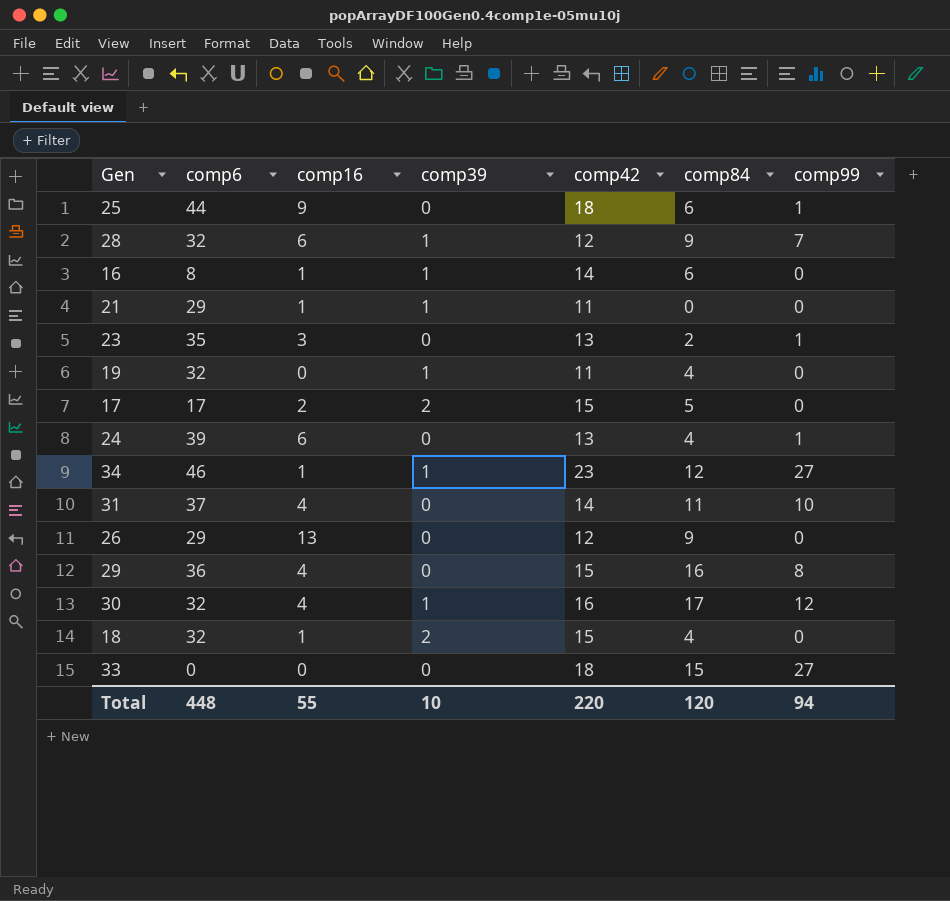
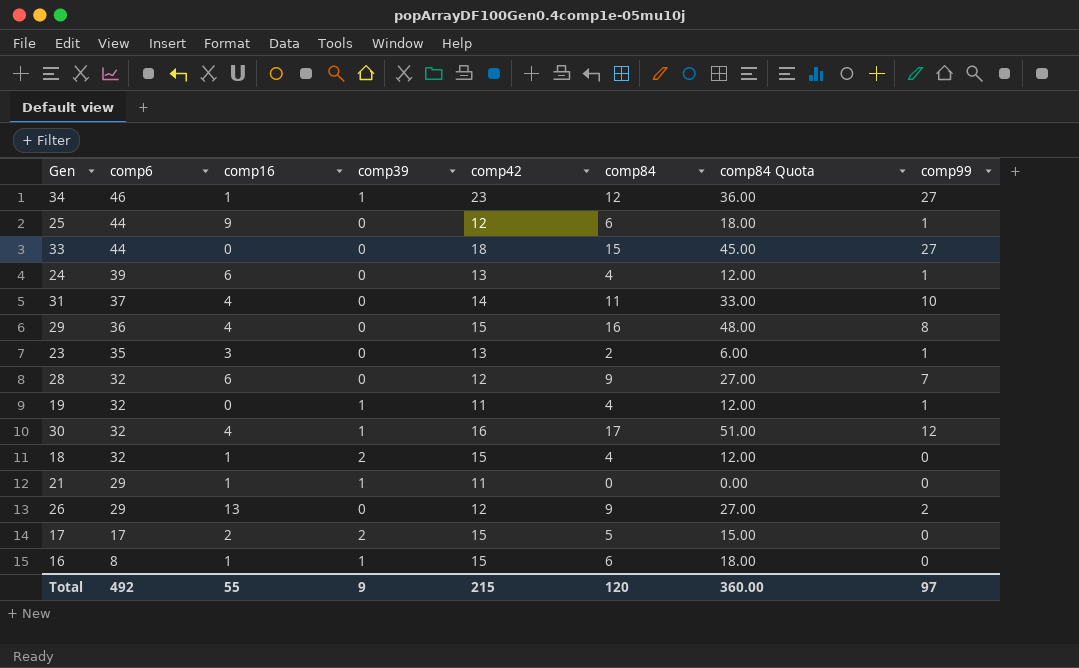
row order: none -> comp6 descending
column comp84 Quota | formula: none -> [comp84] * 3
25 | comp42: 18 -> 12
33 | comp6: 0 -> 44
28 | comp39: 1 -> 0
19 | comp99: 0 -> 1
26 | comp99: 0 -> 2
16 | comp42: 14 -> 15
Total | comp6: 448 -> 492
Total | comp39: 10 -> 9
Total | comp42: 220 -> 215
Total | comp99: 94 -> 97

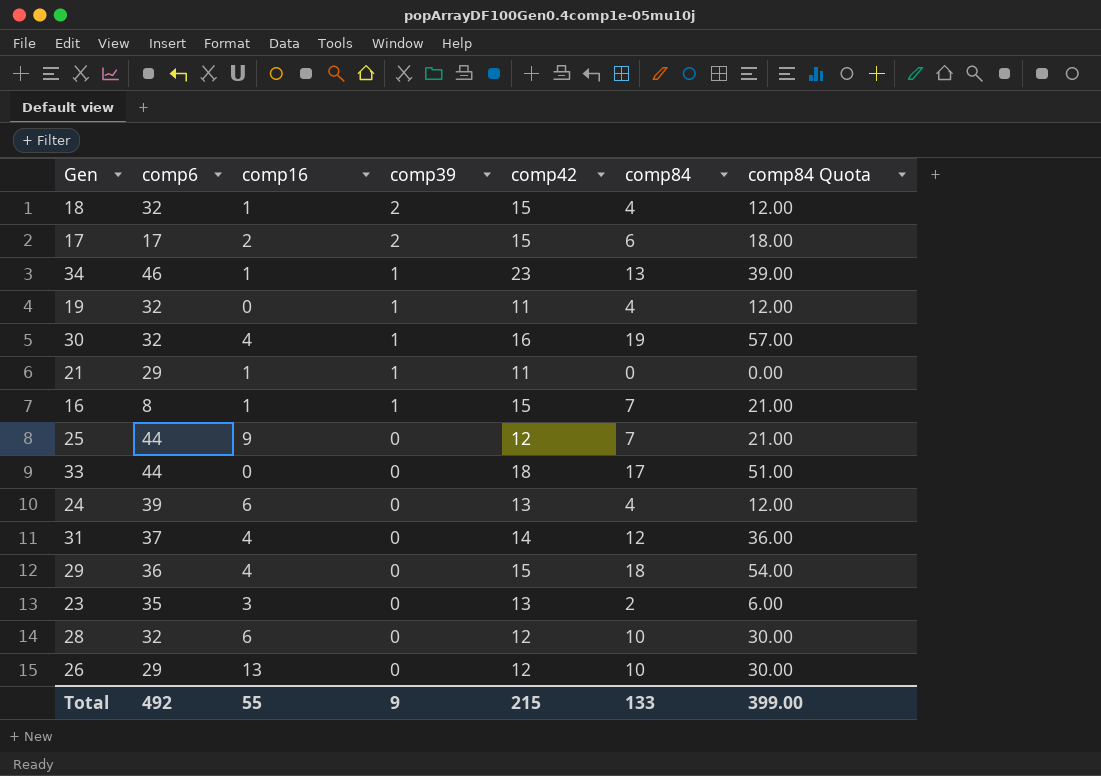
row order: comp6 descending -> comp39 descending
column comp99 | position: 8 -> none
17 | comp84: 5 -> 6
17 | comp84 Quota: 15.00 -> 18.00
34 | comp84: 12 -> 13
34 | comp84 Quota: 36.00 -> 39.00
30 | comp84: 17 -> 19
30 | comp84 Quota: 51.00 -> 57.00
16 | comp84: 6 -> 7
16 | comp84 Quota: 18.00 -> 21.00
25 | comp84: 6 -> 7
25 | comp84 Quota: 18.00 -> 21.00
33 | comp84: 15 -> 17
33 | comp84 Quota: 45.00 -> 51.00
31 | comp84: 11 -> 12
31 | comp84 Quota: 33.00 -> 36.00
29 | comp84: 16 -> 18
29 | comp84 Quota: 48.00 -> 54.00
28 | comp84: 9 -> 10
28 | comp84 Quota: 27.00 -> 30.00
26 | comp84: 9 -> 10
26 | comp84 Quota: 27.00 -> 30.00
Total | comp84: 120 -> 133
Total | comp84 Quota: 360.00 -> 399.00

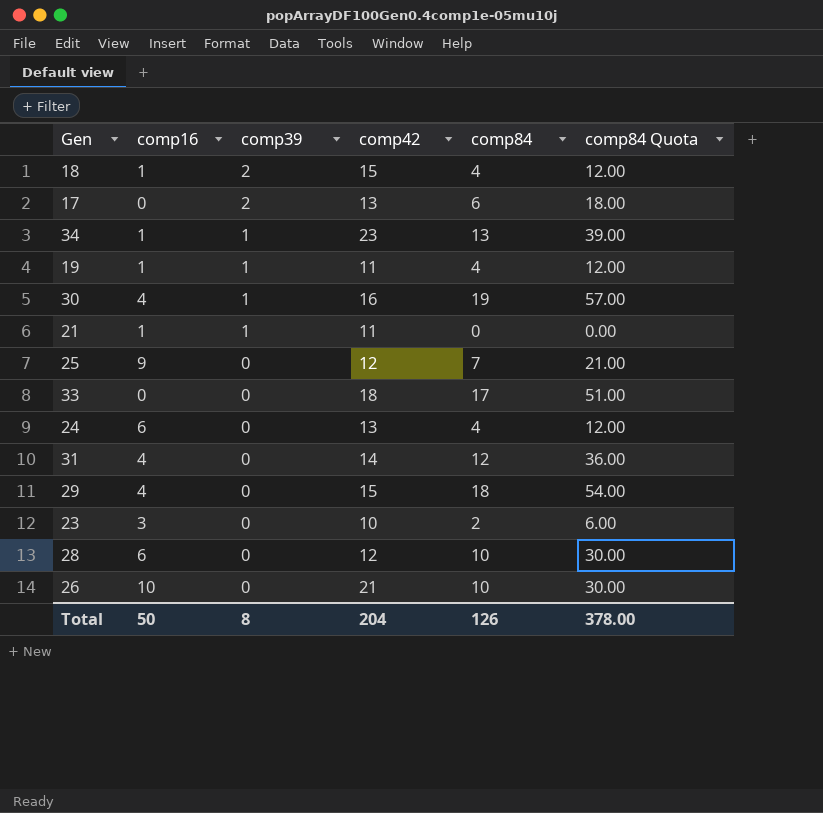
column comp6 | position: 2 -> none
row 16: 8 | 1 | 1 | 15 | 7 | 21.00 -> none
17 | comp16: 2 -> 0
17 | comp42: 15 -> 13
19 | comp16: 0 -> 1
23 | comp42: 13 -> 10
26 | comp16: 13 -> 10
26 | comp42: 12 -> 21
Total | comp16: 55 -> 50
Total | comp39: 9 -> 8
Total | comp42: 215 -> 204
Total | comp84: 133 -> 126
Total | comp84 Quota: 399.00 -> 378.00

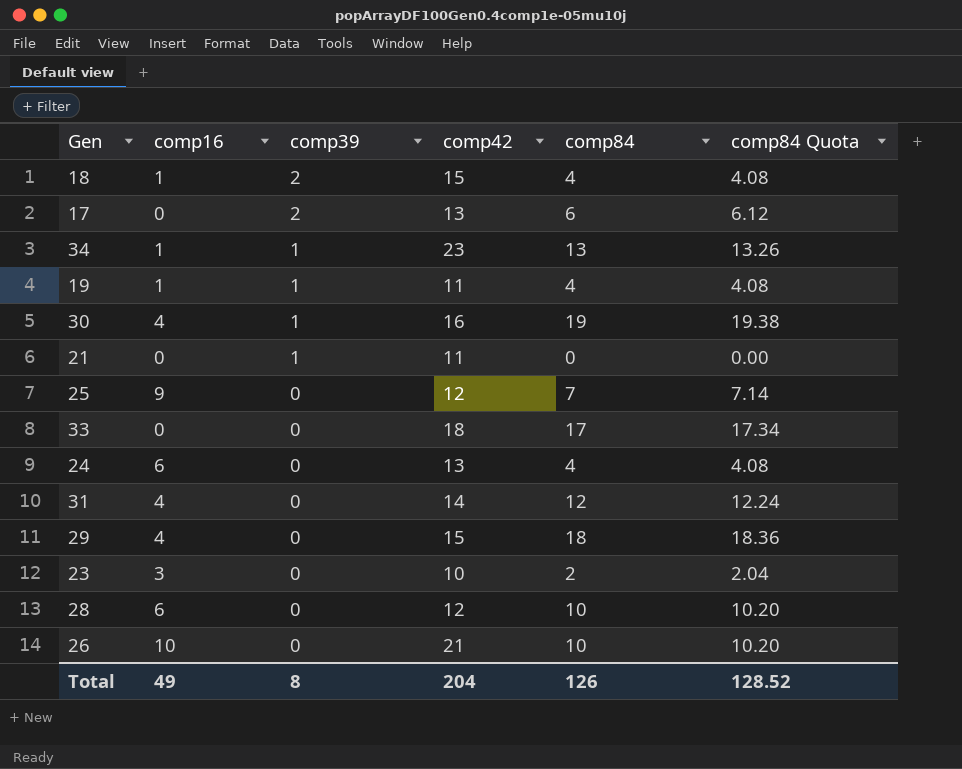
column comp84 Quota | formula: [comp84] * 3 -> [comp84] * 1.02
21 | comp16: 1 -> 0
Total | comp16: 50 -> 49
Total | comp84 Quota: 378.00 -> 128.52

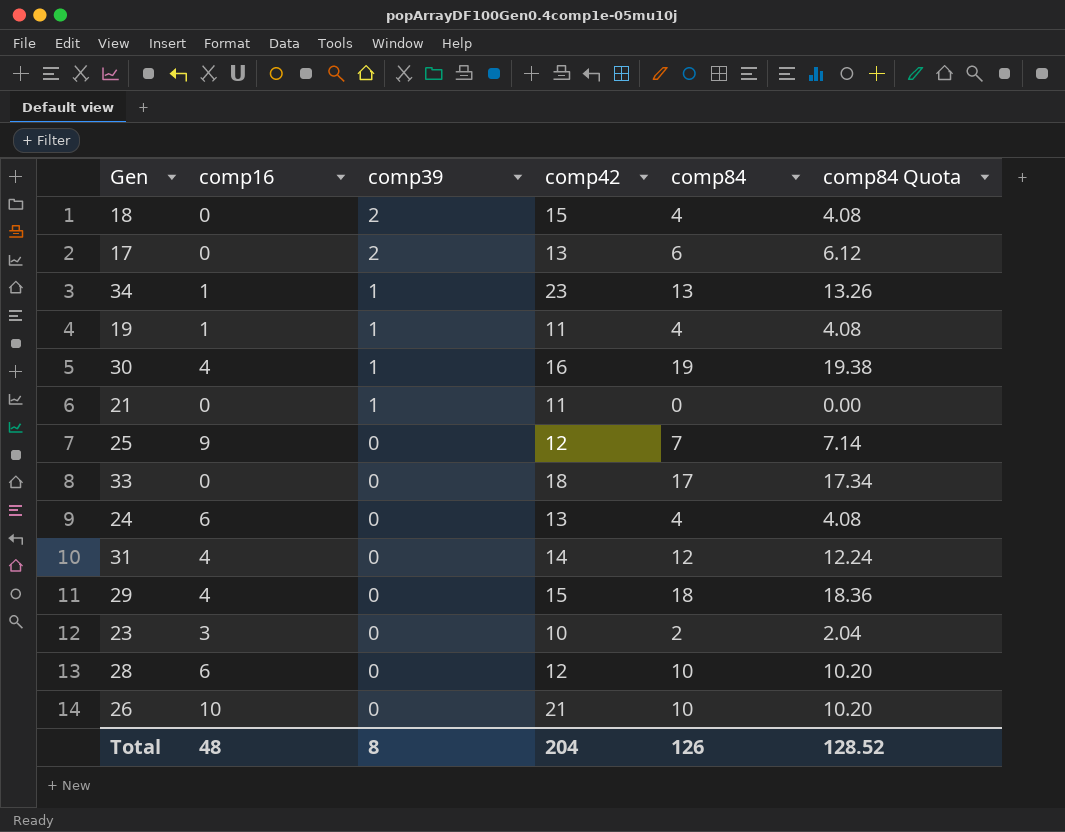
18 | comp16: 1 -> 0
Total | comp16: 49 -> 48

